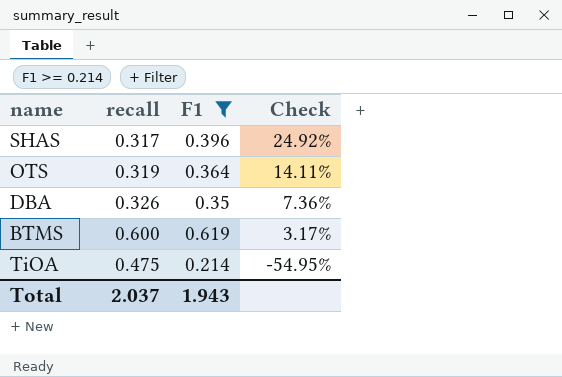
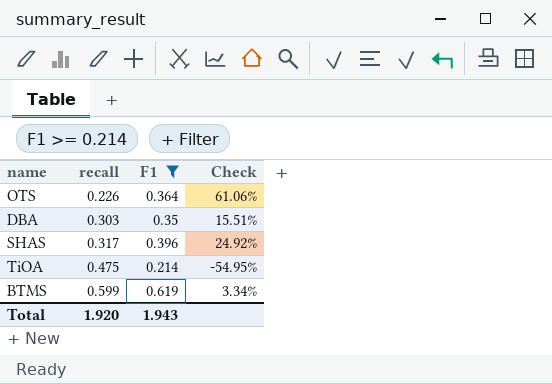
row order: Check descending -> recall ascending
OTS | recall: 0.319 -> 0.226
OTS | Check: 14.11% -> 61.06%
DBA | recall: 0.326 -> 0.303
DBA | Check: 7.36% -> 15.51%
BTMS | recall: 0.600 -> 0.599
BTMS | Check: 3.17% -> 3.34%
Total | recall: 2.037 -> 1.920

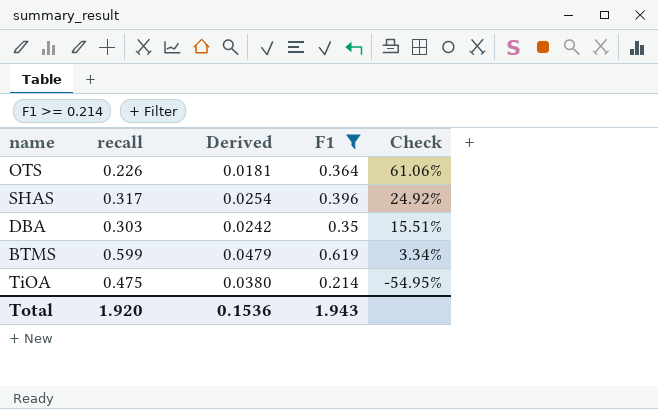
row order: recall ascending -> Check descending
column Derived | formula: none -> [recall] * 0.08

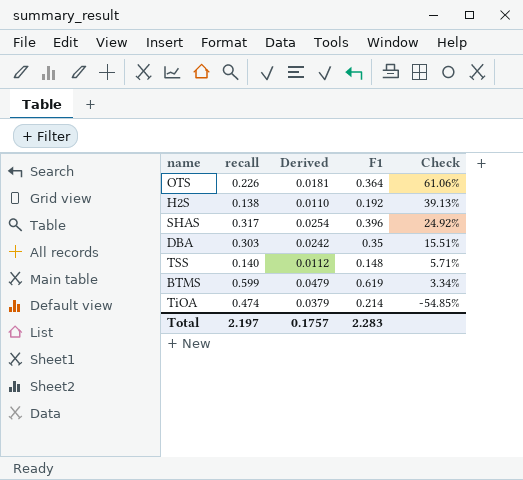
filter: F1 >= 0.214 -> none
TiOA | recall: 0.475 -> 0.474
TiOA | Derived: 0.0380 -> 0.0379
TiOA | Check: -54.95% -> -54.85%
Total | recall: 1.920 -> 2.197
Total | Derived: 0.1536 -> 0.1757
Total | F1: 1.943 -> 2.283

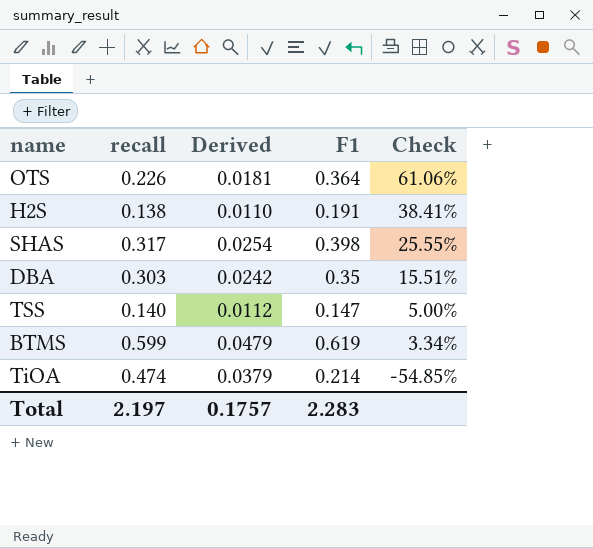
H2S | F1: 0.192 -> 0.191
H2S | Check: 39.13% -> 38.41%
SHAS | F1: 0.396 -> 0.398
SHAS | Check: 24.92% -> 25.55%
TSS | F1: 0.148 -> 0.147
TSS | Check: 5.71% -> 5.00%

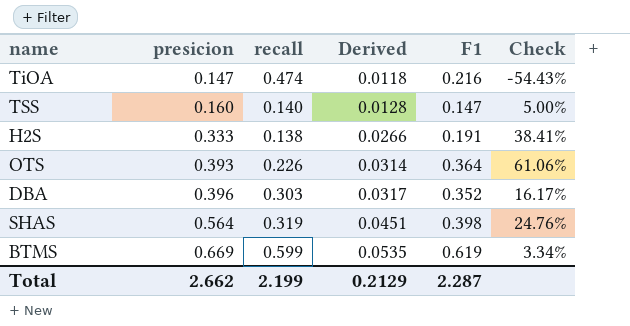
row order: Check descending -> presicion ascending
column presicion | position: none -> 2
column Derived | formula: [recall] * 0.08 -> [presicion] * 0.08
TiOA | F1: 0.214 -> 0.216
TiOA | Check: -54.85% -> -54.43%
DBA | F1: 0.35 -> 0.352
DBA | Check: 15.51% -> 16.17%
SHAS | recall: 0.317 -> 0.319
SHAS | Check: 25.55% -> 24.76%
Total | recall: 2.197 -> 2.199
Total | Derived: 0.1757 -> 0.2129
Total | F1: 2.283 -> 2.287

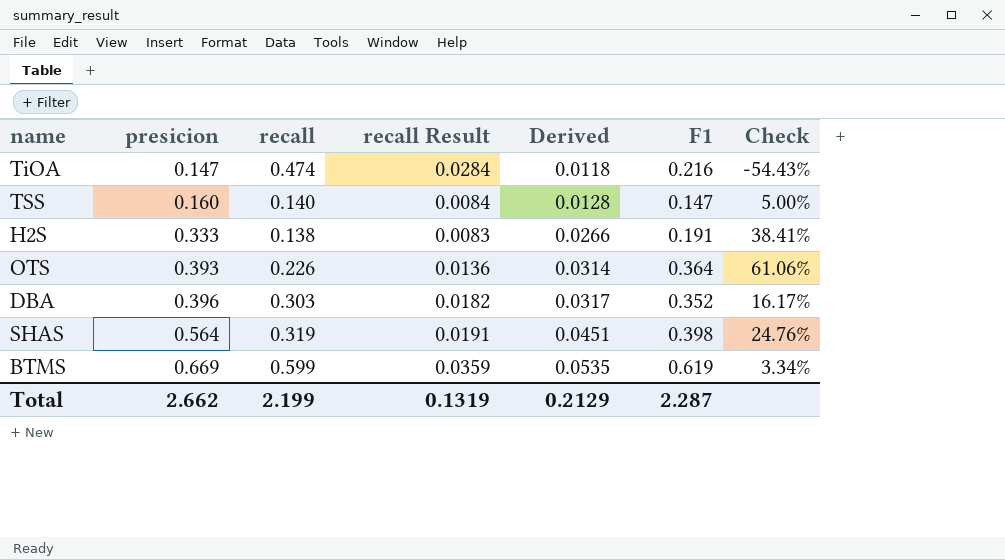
column recall Result | formula: none -> [recall] * 0.06

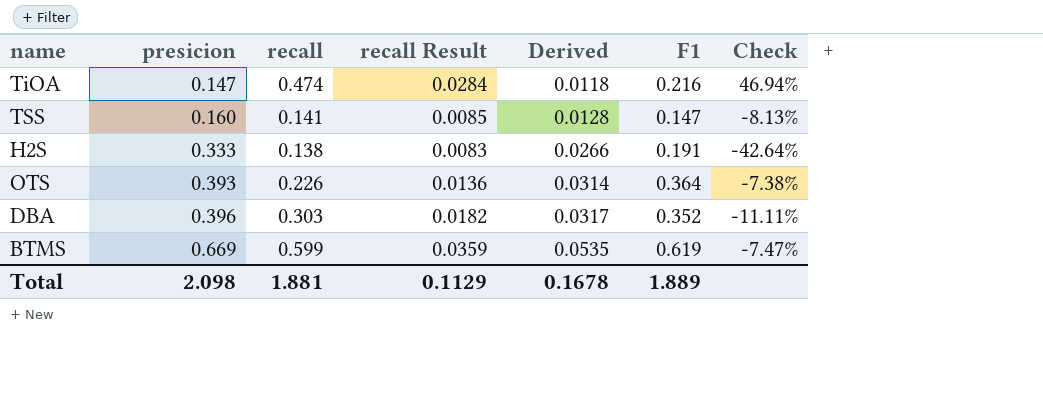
column Check | formula: ([F1] - [recall]) / [recall] -> ([F1] - [presicion]) / [presicion]
row SHAS: 0.564 | 0.319 | 0.0191 | 0.0451 | 0.398 | 24.76% -> none
TSS | recall: 0.140 -> 0.141
TSS | recall Result: 0.0084 -> 0.0085
Total | presicion: 2.662 -> 2.098
Total | recall: 2.199 -> 1.881
Total | recall Result: 0.1319 -> 0.1129
Total | Derived: 0.2129 -> 0.1678
Total | F1: 2.287 -> 1.889

